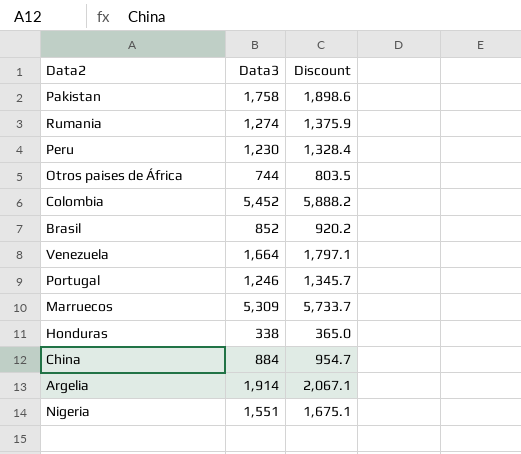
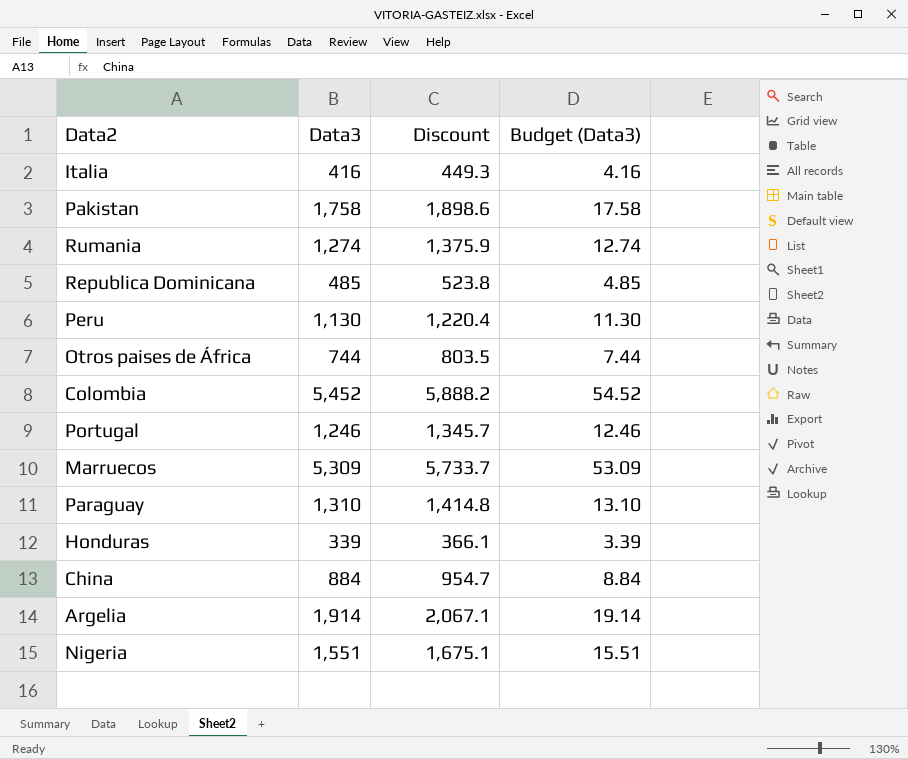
column Budget (Data3) | formula: none -> [Data3] * 0.01
row Brasil: 852 | 920.2 -> none
row Venezuela: 1,664 | 1,797.1 -> none
row Italia: none -> 416 | 449.3 | 4.16
row Republica Dominicana: none -> 485 | 523.8 | 4.85
Peru | Data3: 1,230 -> 1,130
Peru | Discount: 1,328.4 -> 1,220.4
row Paraguay: none -> 1,310 | 1,414.8 | 13.10
Honduras | Data3: 338 -> 339
Honduras | Discount: 365.0 -> 366.1

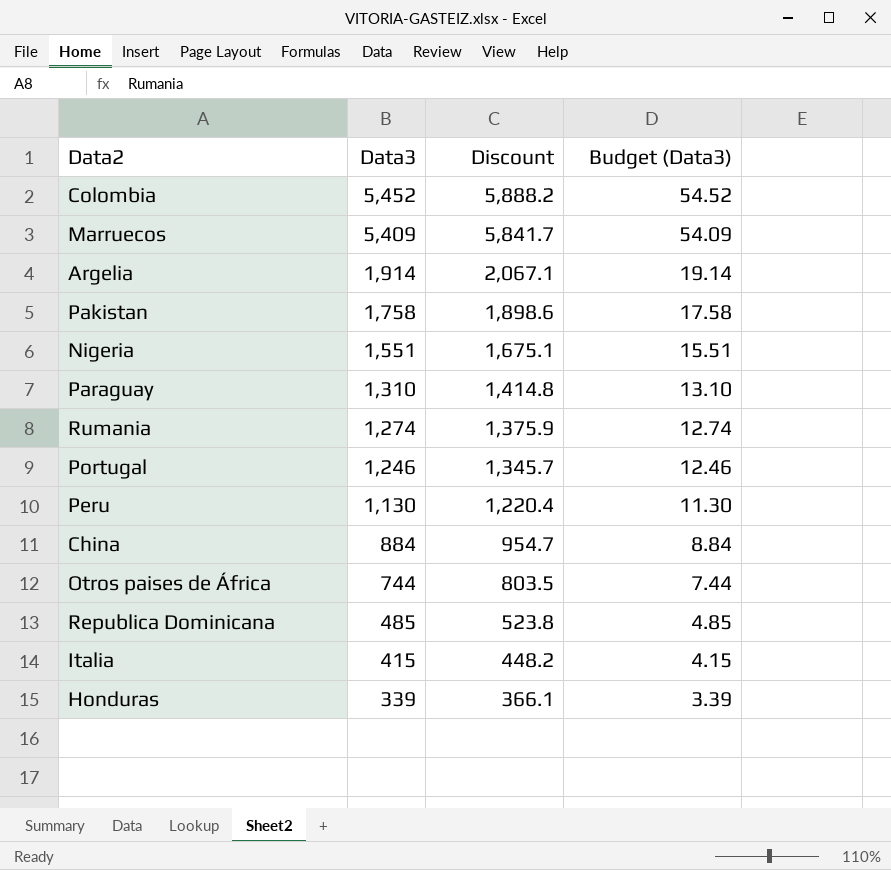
row order: none -> Data3 descending
Marruecos | Data3: 5,309 -> 5,409
Marruecos | Discount: 5,733.7 -> 5,841.7
Marruecos | Budget (Data3): 53.09 -> 54.09
Italia | Data3: 416 -> 415
Italia | Discount: 449.3 -> 448.2
Italia | Budget (Data3): 4.16 -> 4.15

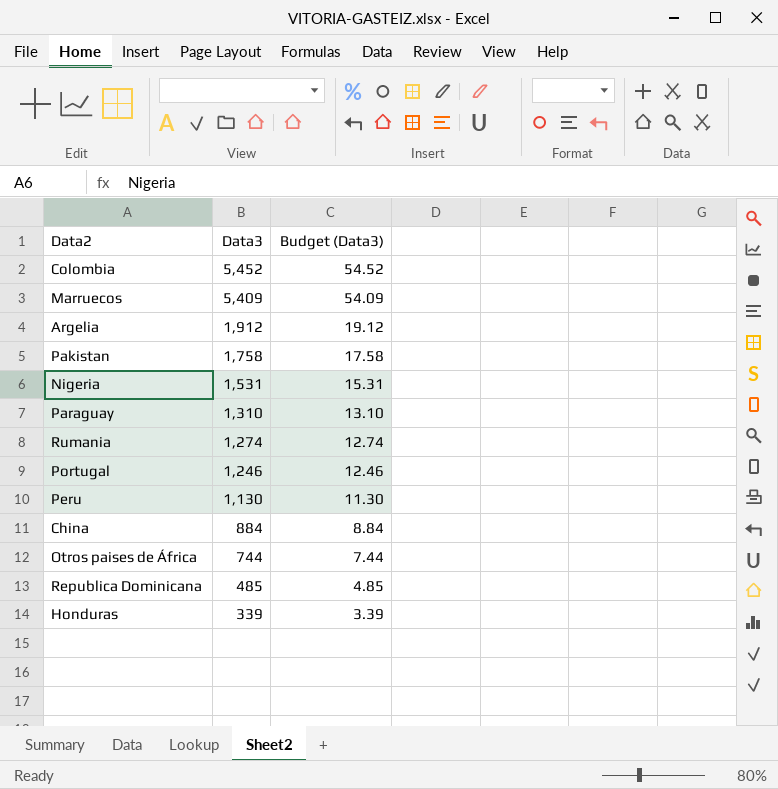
column Discount | formula: [Data3] * 1.08 -> none
row Italia: 415 | 448.2 | 4.15 -> none
Argelia | Data3: 1,914 -> 1,912
Argelia | Budget (Data3): 19.14 -> 19.12
Nigeria | Data3: 1,551 -> 1,531
Nigeria | Budget (Data3): 15.51 -> 15.31

